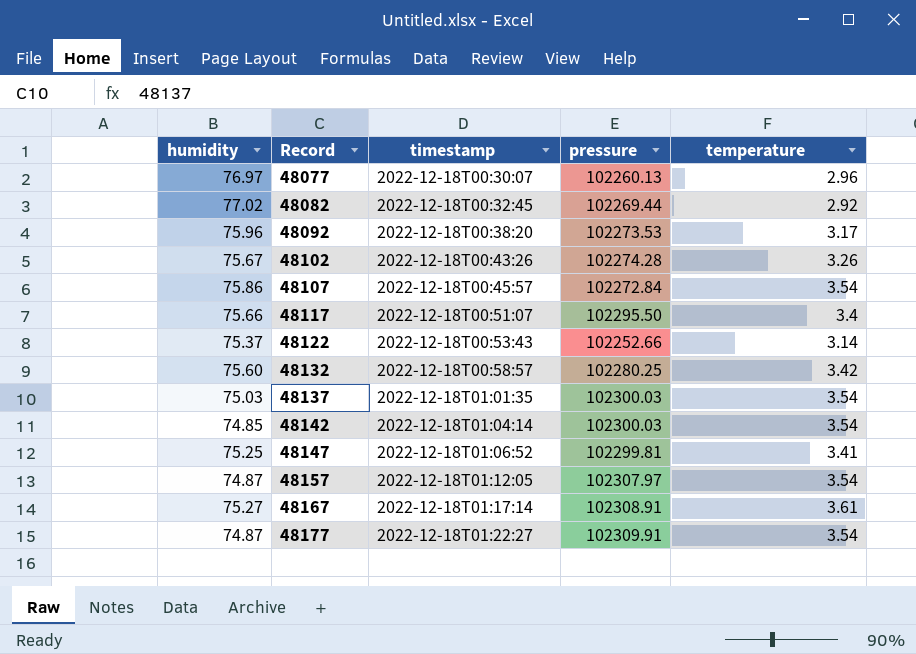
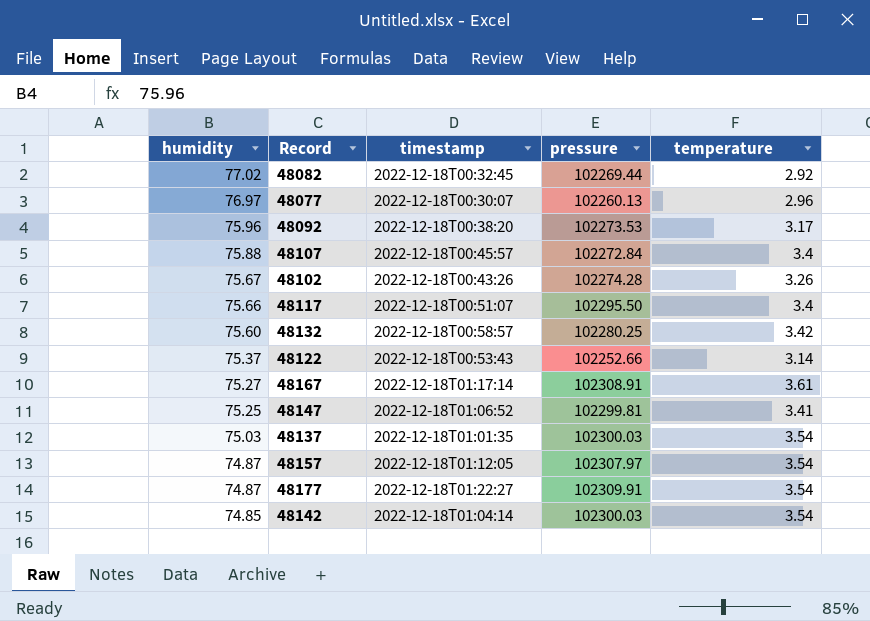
row order: Record ascending -> humidity descending
48107 | humidity: 75.86 -> 75.88
48107 | temperature: 3.54 -> 3.4

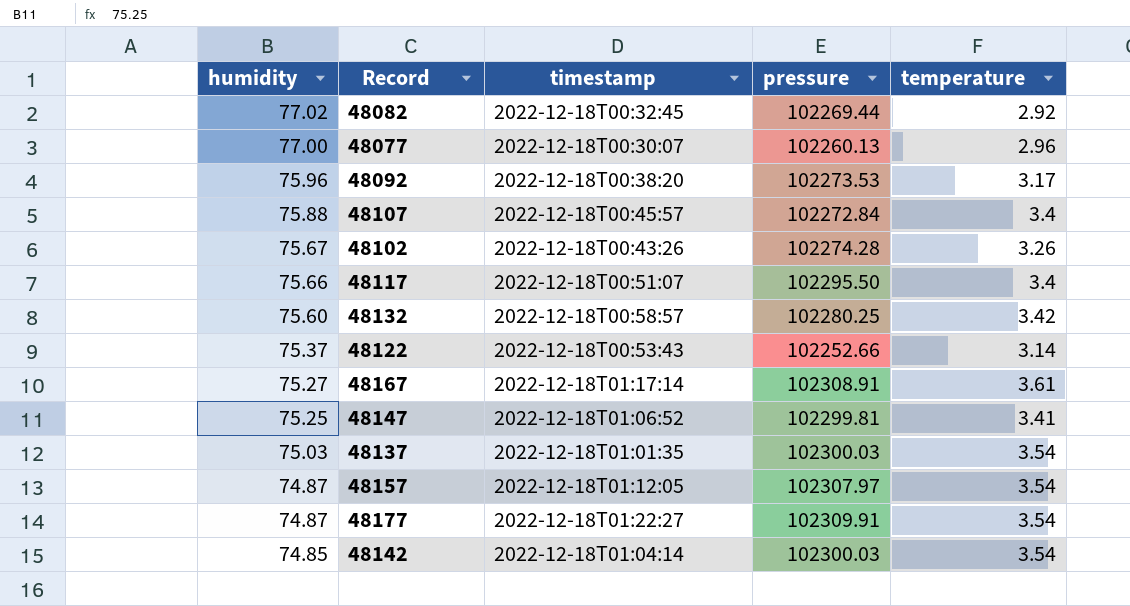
48077 | humidity: 76.97 -> 77.00

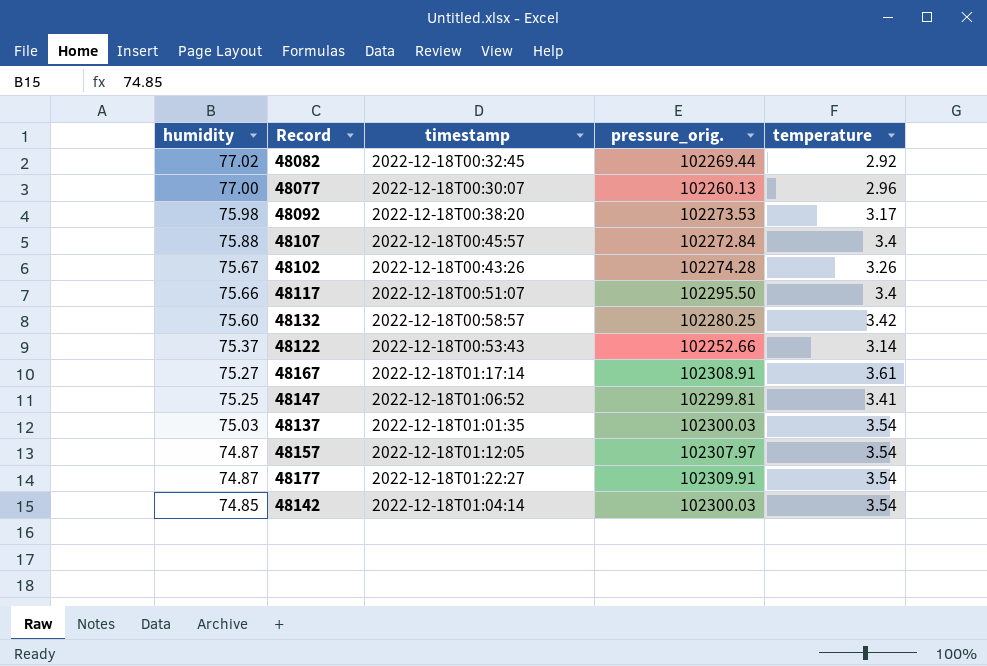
column name: pressure -> pressure_orig.
48092 | humidity: 75.96 -> 75.98

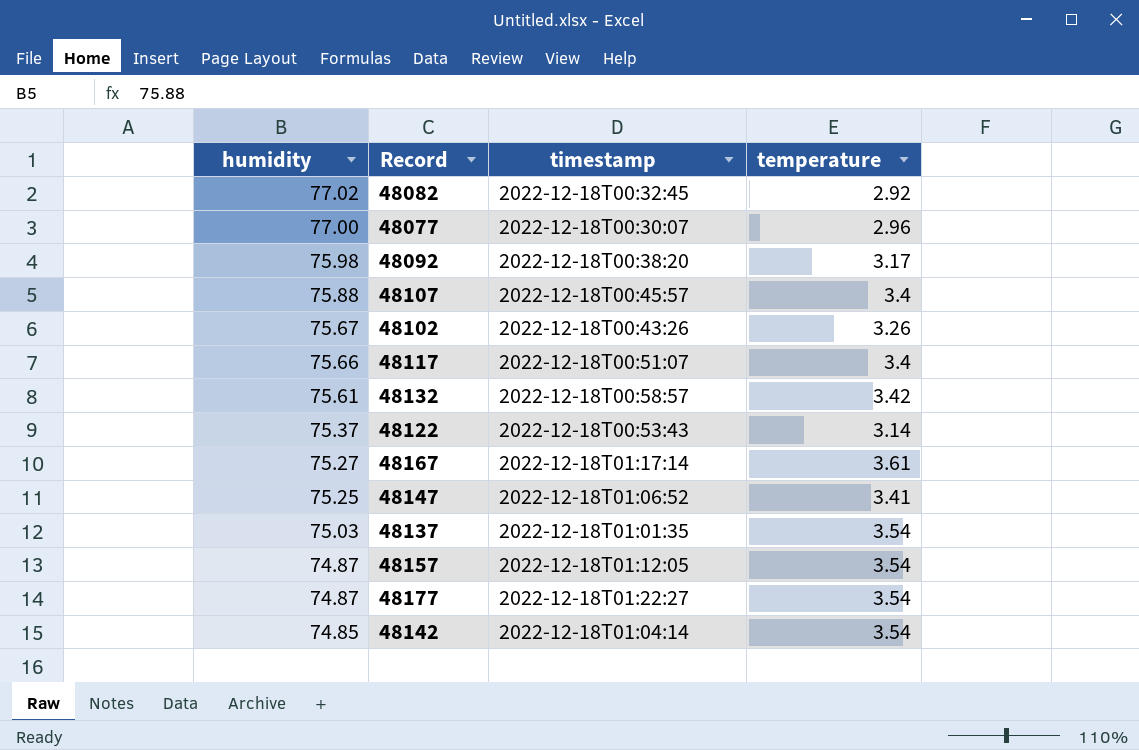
column pressure_orig. | position: 4 -> none
48132 | humidity: 75.60 -> 75.61

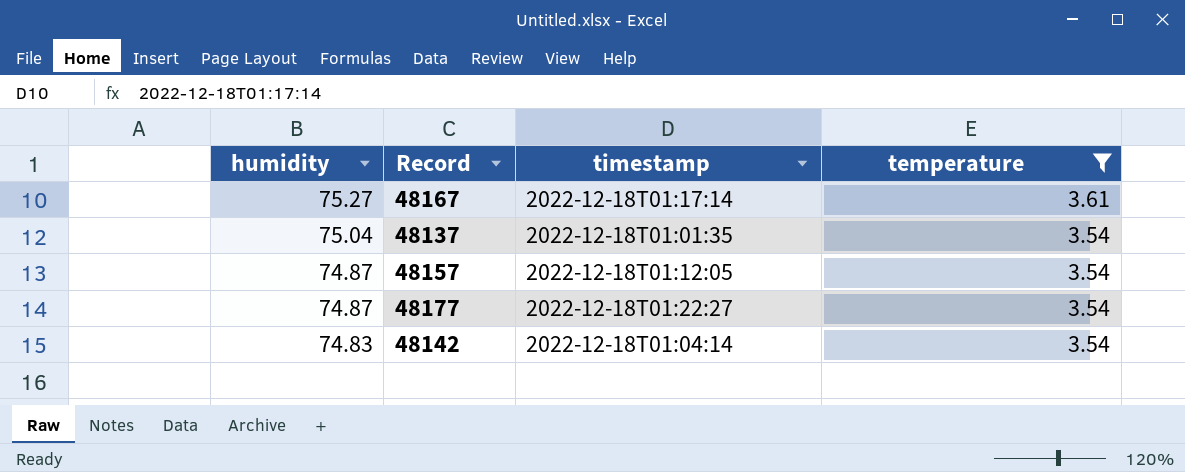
filter: none -> temperature >= 3.54
48137 | humidity: 75.03 -> 75.04
48142 | humidity: 74.85 -> 74.83

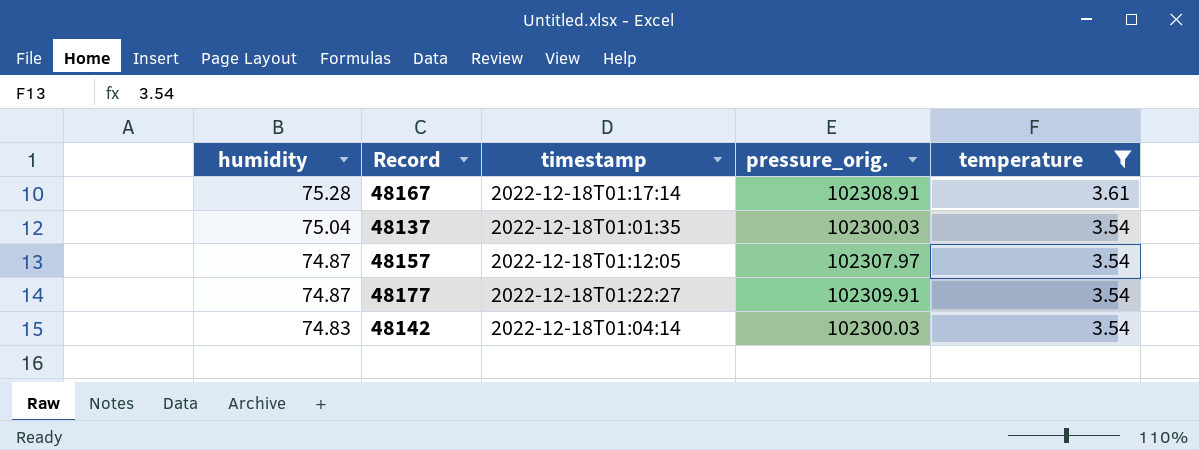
column pressure_orig. | position: none -> 4
48167 | humidity: 75.27 -> 75.28

